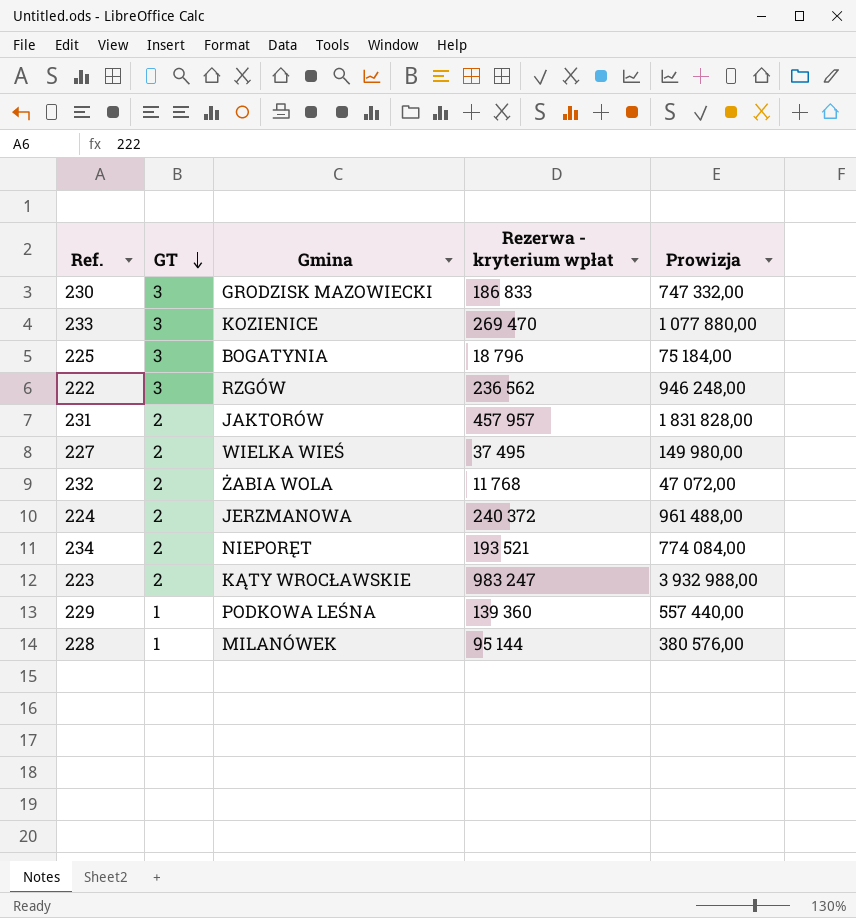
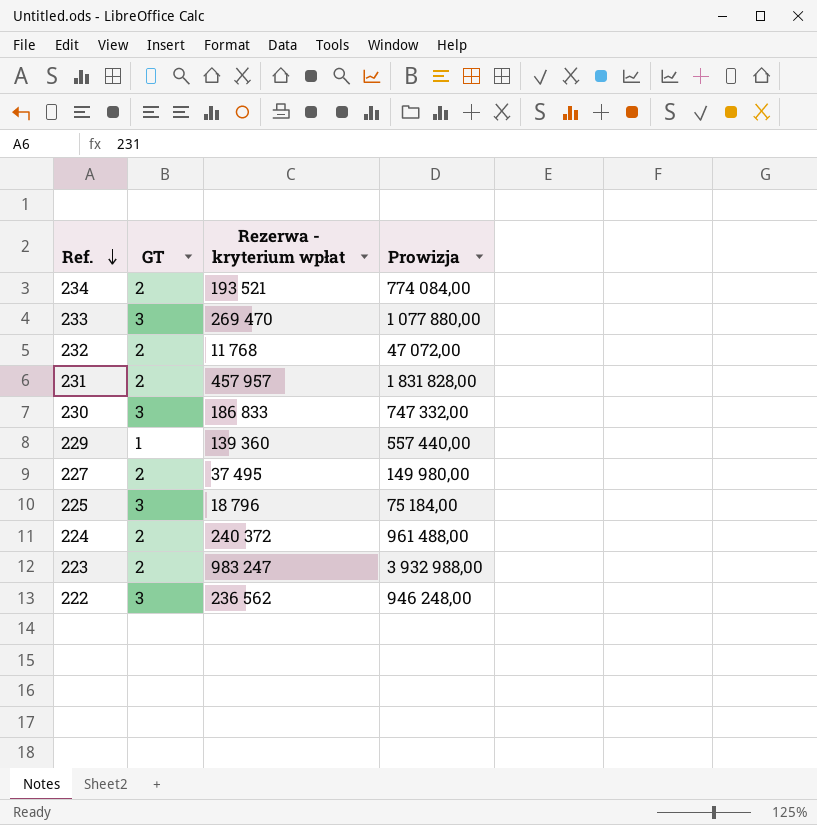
row order: GT descending -> Ref. descending
column Gmina | position: 3 -> none
row 228: 1 | MILANÓWEK | 95 144 | 380 576,00 -> none

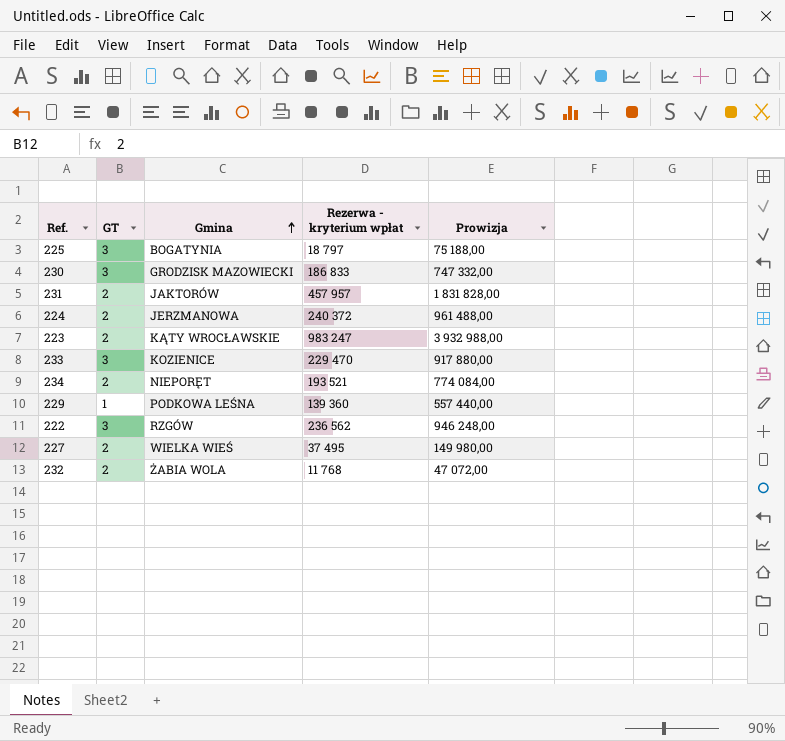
row order: Ref. descending -> Gmina ascending
column Gmina | position: none -> 3
225 | Rezerwa - kryterium wpłat: 18 796 -> 18 797
225 | Prowizja: 75 184,00 -> 75 188,00
233 | Rezerwa - kryterium wpłat: 269 470 -> 229 470
233 | Prowizja: 1 077 880,00 -> 917 880,00

